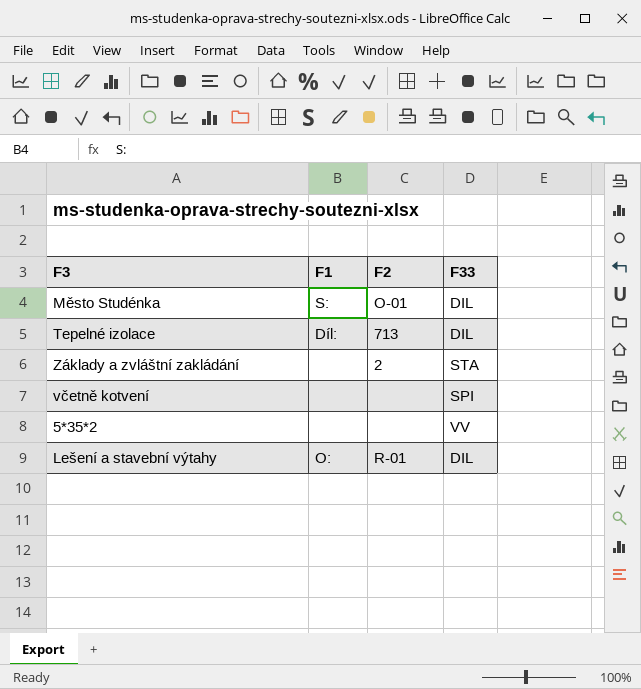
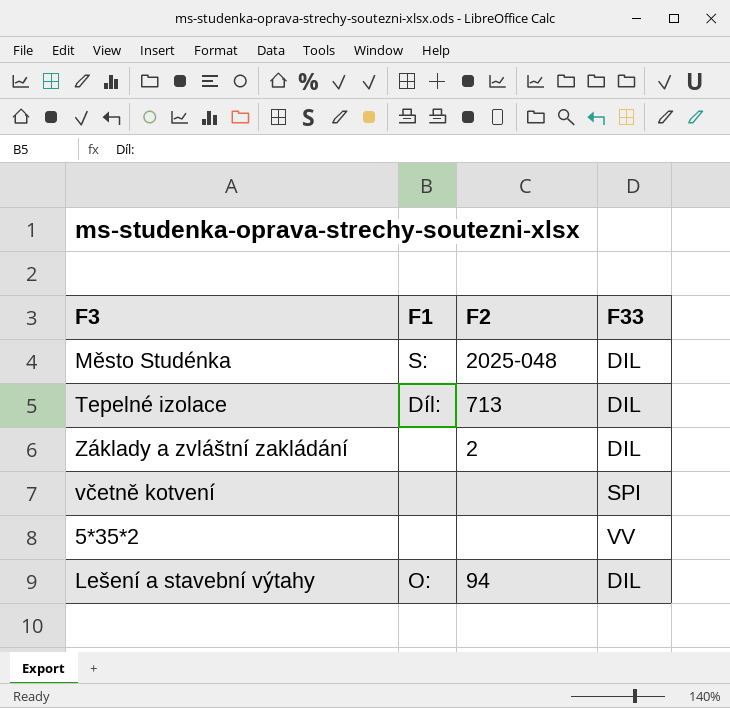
Město Studénka | F2: O-01 -> 2025-048
Základy a zvláštní zakládání | F33: STA -> DIL
Lešení a stavební výtahy | F2: R-01 -> 94

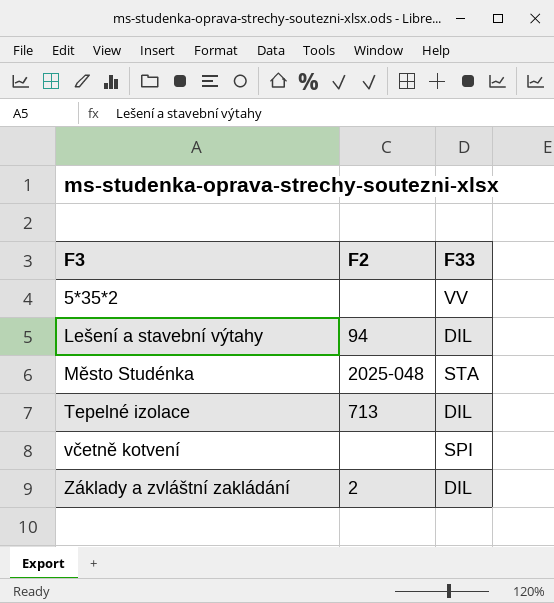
row order: none -> F3 ascending
column F1 | position: 2 -> none
Město Studénka | F33: DIL -> STA

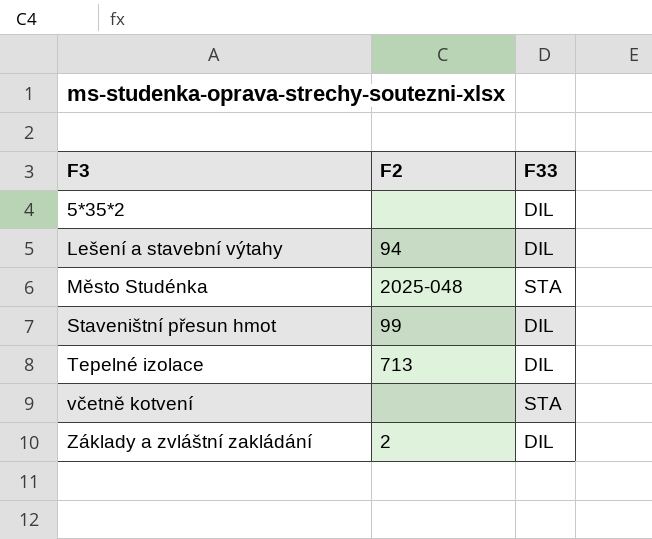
5*35*2 | F33: VV -> DIL
row Staveništní přesun hmot: none -> 99 | DIL
včetně kotvení | F33: SPI -> STA

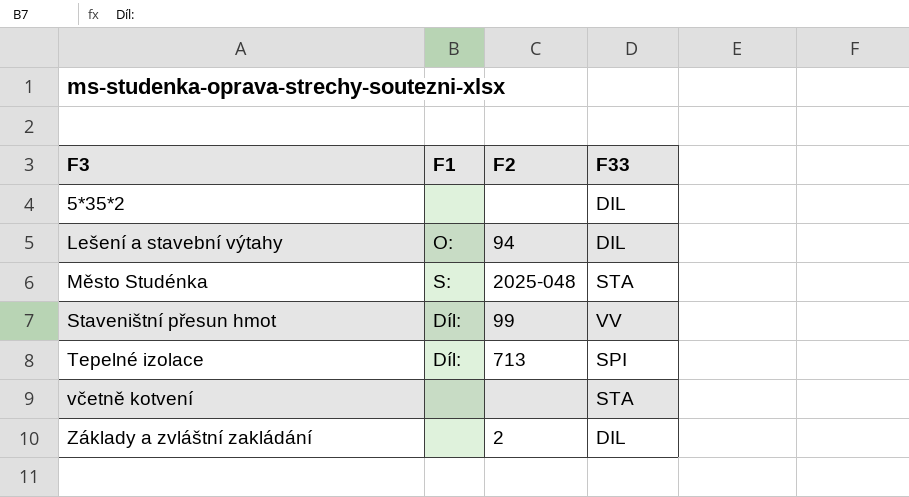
column F1 | position: none -> 2
Staveništní přesun hmot | F33: DIL -> VV
Tepelné izolace | F33: DIL -> SPI

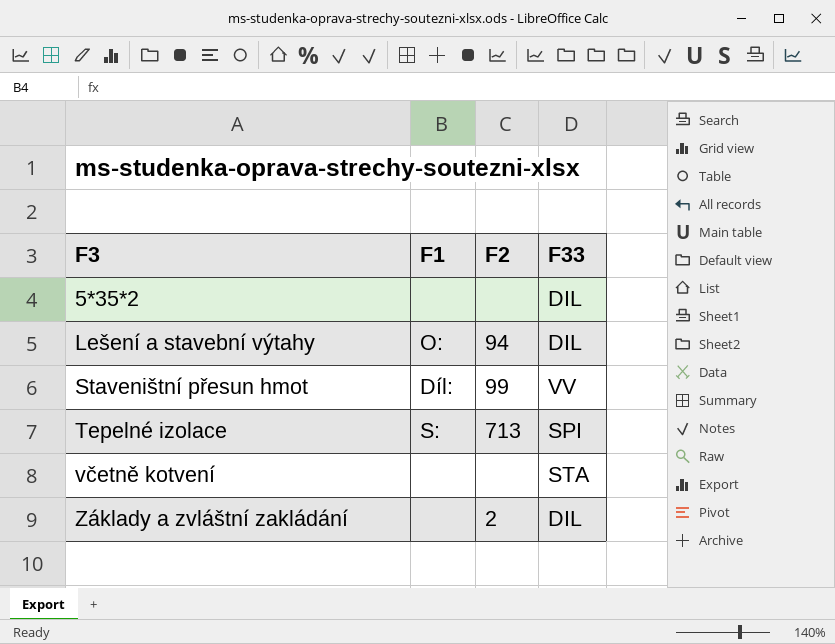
row Město Studénka: S: | 2025-048 | STA -> none
Tepelné izolace | F1: Díl: -> S:

